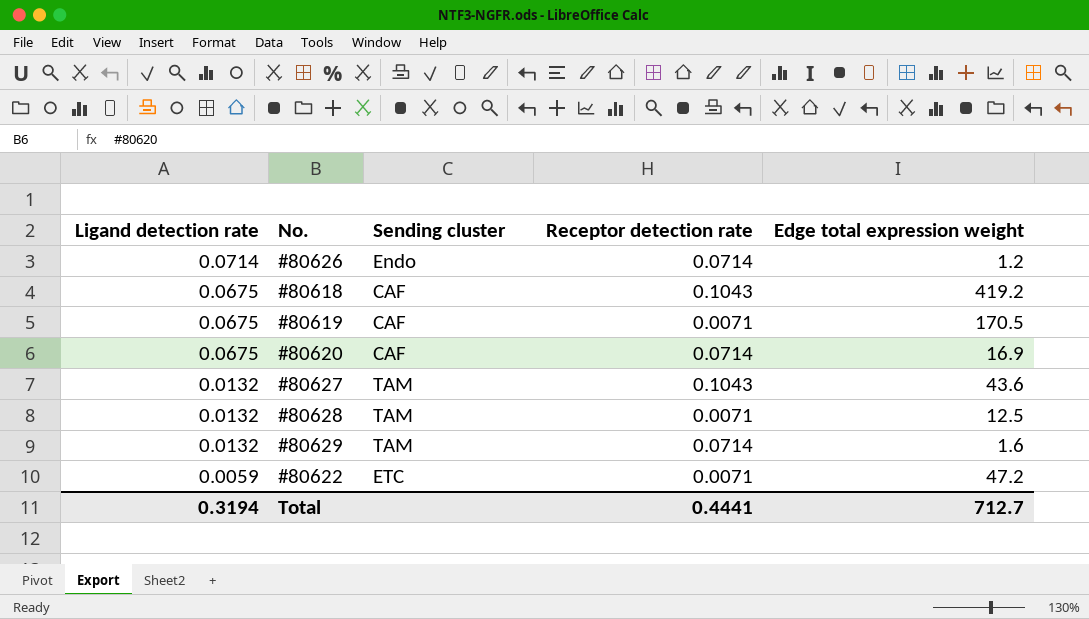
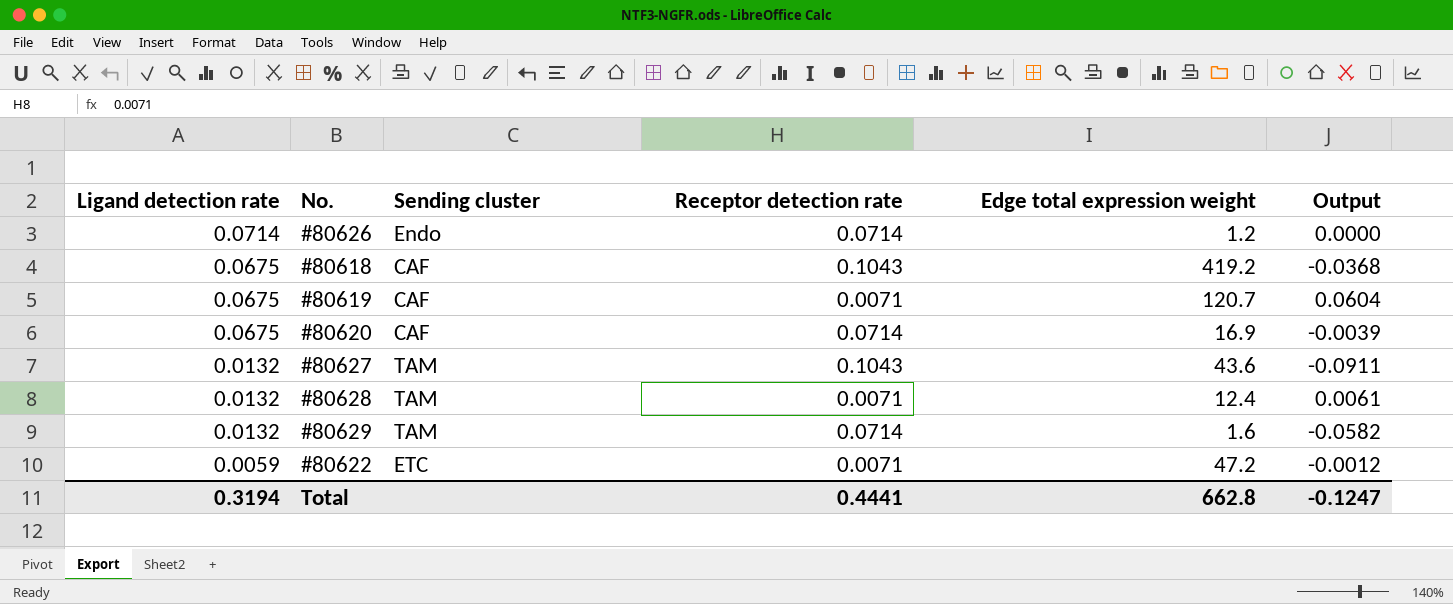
column Output | formula: none -> [Ligand detection rate] - [Receptor detection rate]
#80619 | Edge total expression weight: 170.5 -> 120.7
#80628 | Edge total expression weight: 12.5 -> 12.4
Total | Edge total expression weight: 712.7 -> 662.8

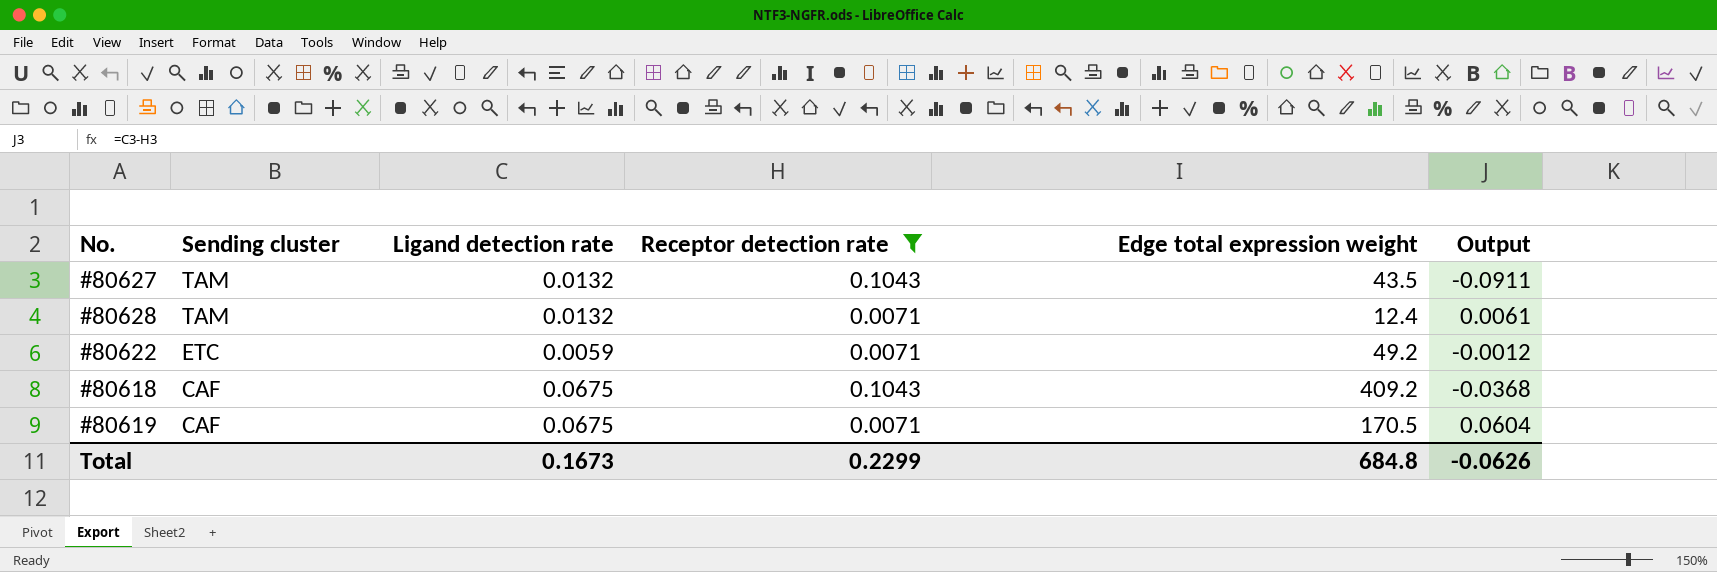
filter: none -> Receptor detection rate != 0.0714
row order: Ligand detection rate descending -> Sending cluster descending
column Ligand detection rate | position: 1 -> 3
#80627 | Edge total expression weight: 43.6 -> 43.5
#80622 | Edge total expression weight: 47.2 -> 49.2
#80618 | Edge total expression weight: 419.2 -> 409.2
#80619 | Edge total expression weight: 120.7 -> 170.5
Total | Ligand detection rate: 0.3194 -> 0.1673
Total | Receptor detection rate: 0.4441 -> 0.2299
Total | Edge total expression weight: 662.8 -> 684.8
Total | Output: -0.1247 -> -0.0626

